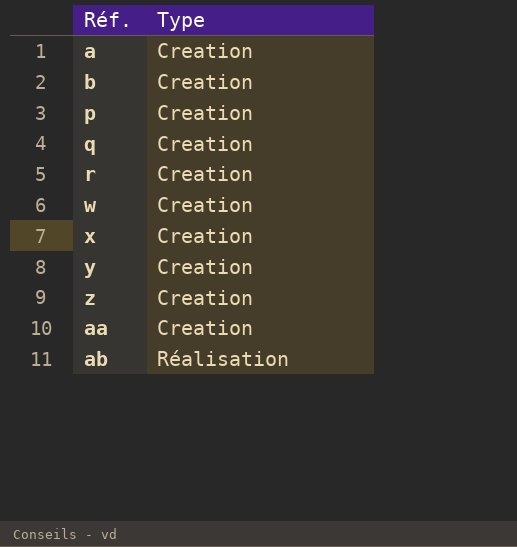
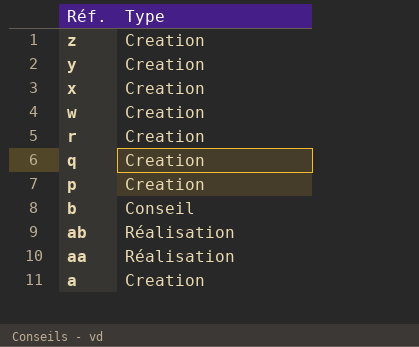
row order: Type ascending -> Réf. descending
b | Type: Creation -> Conseil
aa | Type: Creation -> Réalisation

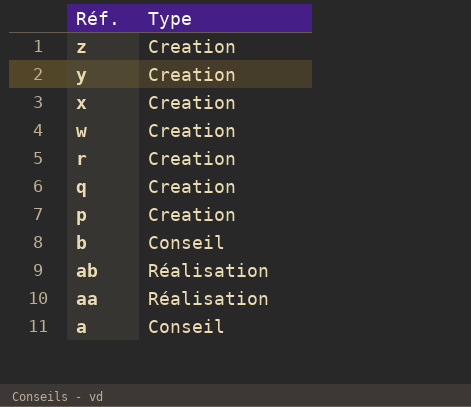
a | Type: Creation -> Conseil

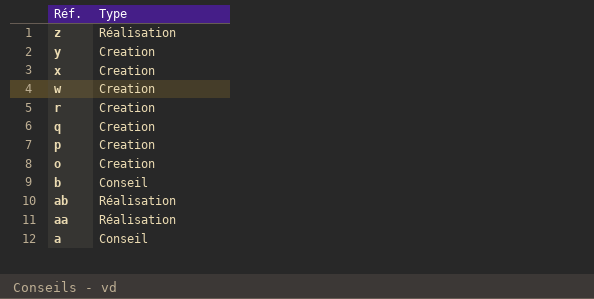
z | Type: Creation -> Réalisation
row o: none -> Creation

